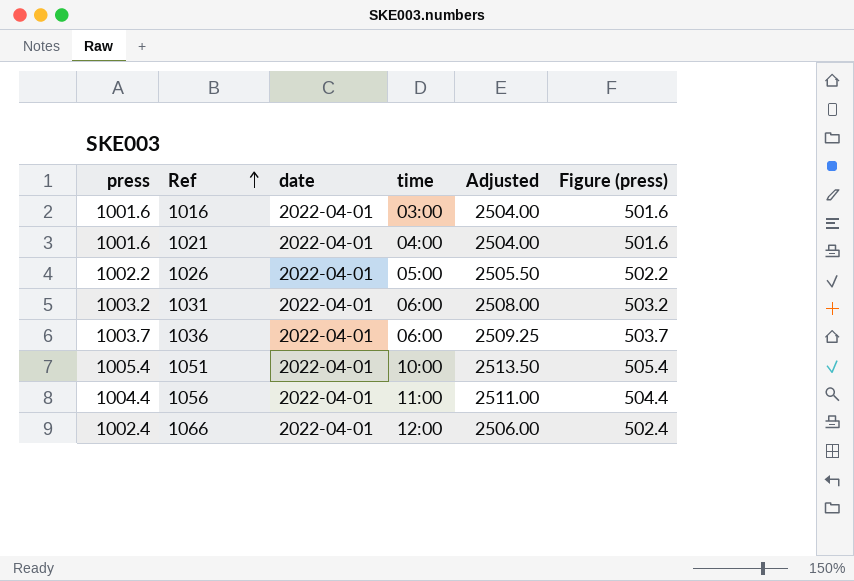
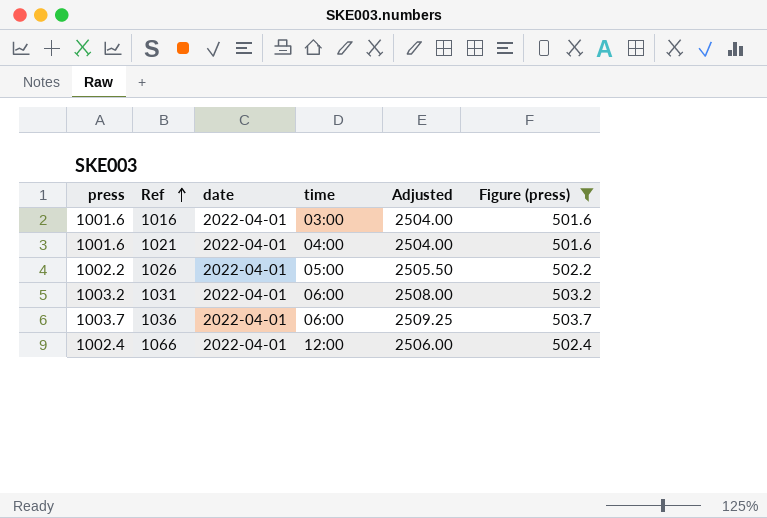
filter: none -> Figure (press) <= 503.7

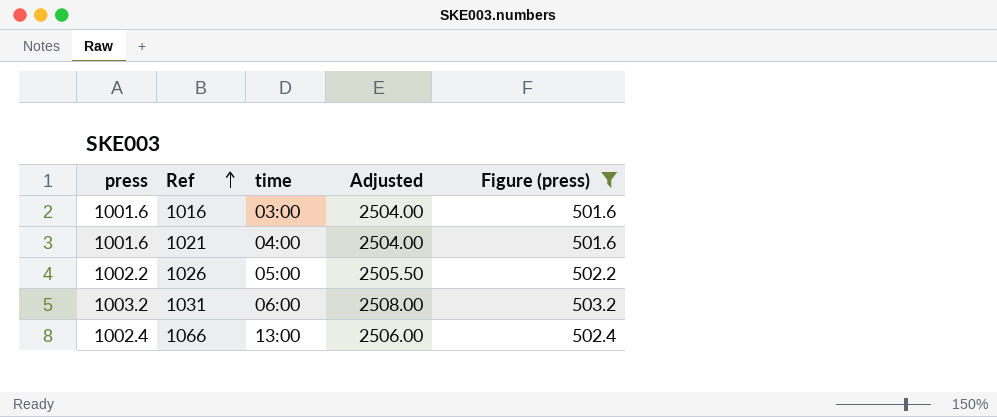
column date | position: 3 -> none
row 1036: 1003.7 | 2022-04-01 | 06:00 | 2509.25 | 503.7 -> none
1066 | time: 12:00 -> 13:00

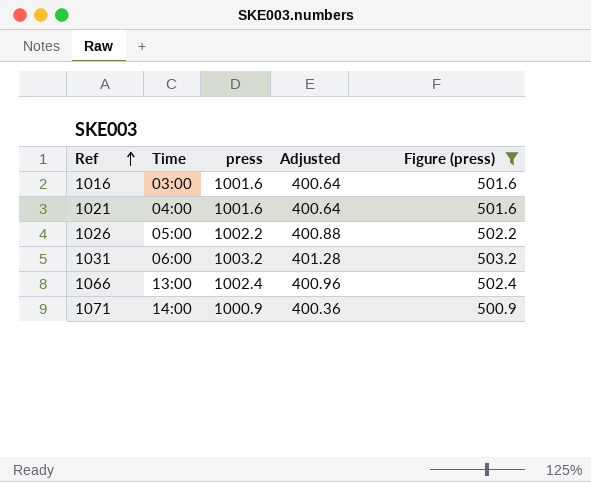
column name: time -> Time
column press | position: 1 -> 3
column Adjusted | formula: [press] * 2.5 -> [press] * 0.4
row 1071: none -> 14:00 | 1000.9 | 400.36 | 500.9

